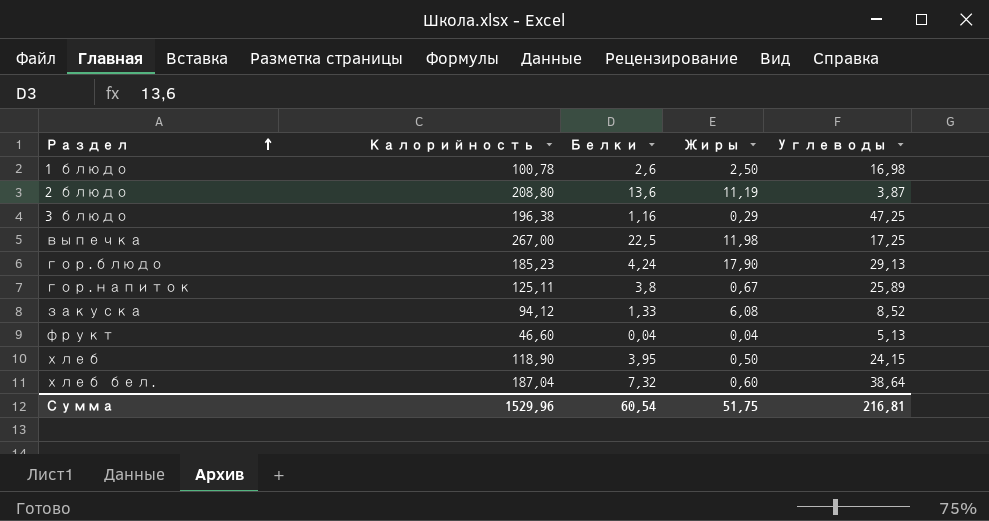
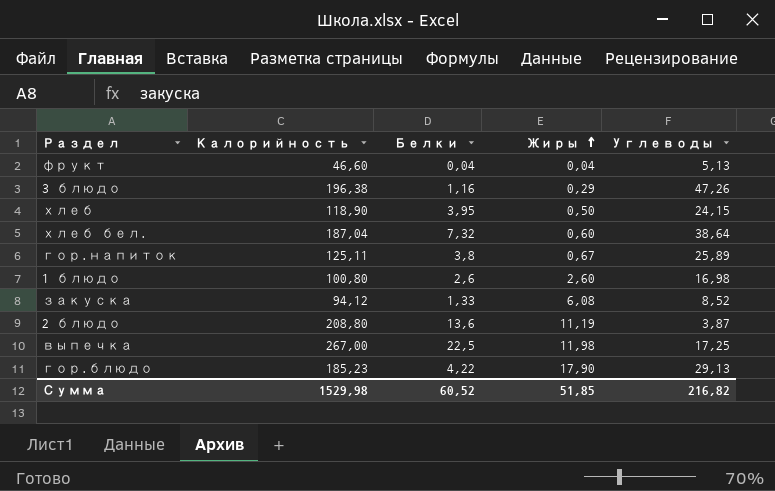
row order: Раздел ascending -> Жиры ascending
3 блюдо | Углеводы: 47,25 -> 47,26
1 блюдо | Калорийность: 100,78 -> 100,80
1 блюдо | Жиры: 2,50 -> 2,60
гор.блюдо | Белки: 4,24 -> 4,22
Сумма | Калорийность: 1529,96 -> 1529,98
Сумма | Белки: 60,54 -> 60,52
Сумма | Жиры: 51,75 -> 51,85
Сумма | Углеводы: 216,81 -> 216,82

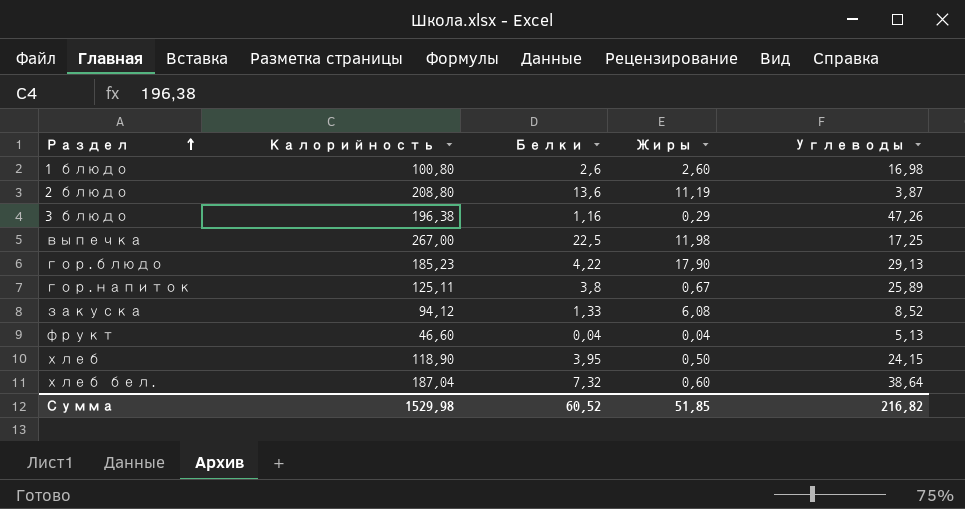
row order: Жиры ascending -> Раздел ascending

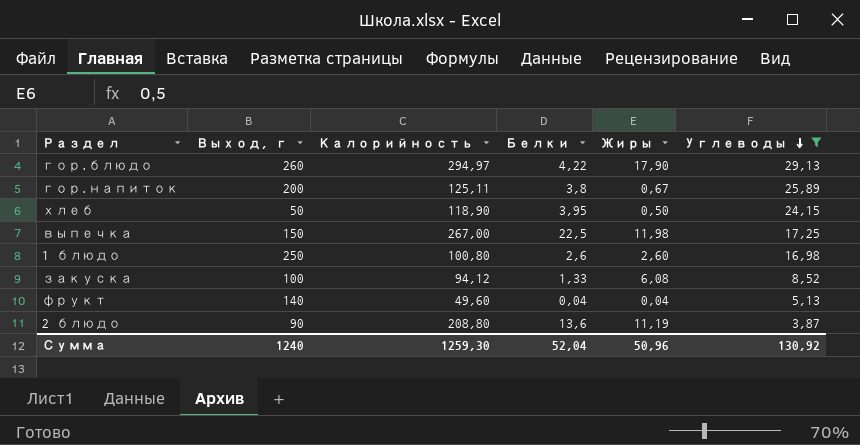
filter: none -> Углеводы <= 29,13
row order: Раздел ascending -> Углеводы descending
column Выход, г | position: none -> 2
гор.блюдо | Калорийность: 185,23 -> 294,97
фрукт | Калорийность: 46,60 -> 49,60
Сумма | Калорийность: 1529,98 -> 1259,30
Сумма | Белки: 60,52 -> 52,04
Сумма | Жиры: 51,85 -> 50,96
Сумма | Углеводы: 216,82 -> 130,92

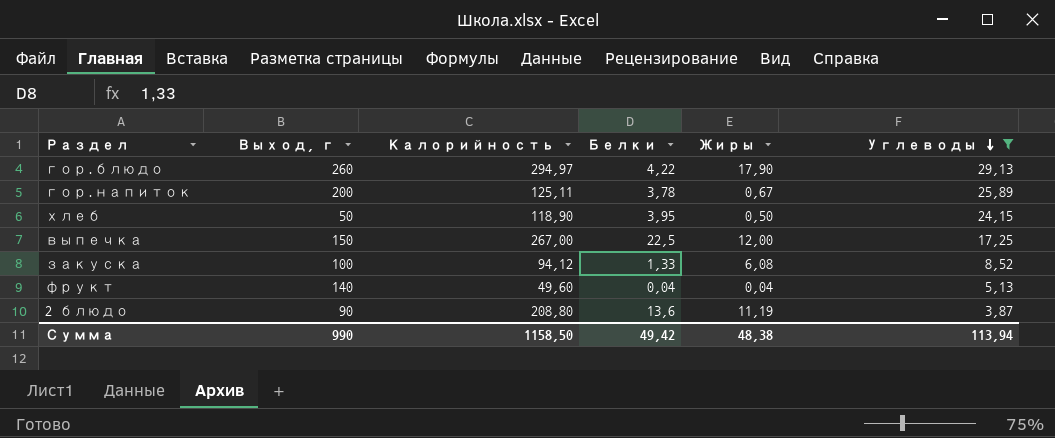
row 1 блюдо: 250 | 100,80 | 2,6 | 2,60 | 16,98 -> none
гор.напиток | Белки: 3,8 -> 3,78
выпечка | Жиры: 11,98 -> 12,00
Сумма | Выход, г: 1240 -> 990
Сумма | Калорийность: 1259,30 -> 1158,50
Сумма | Белки: 52,04 -> 49,42
Сумма | Жиры: 50,96 -> 48,38
Сумма | Углеводы: 130,92 -> 113,94

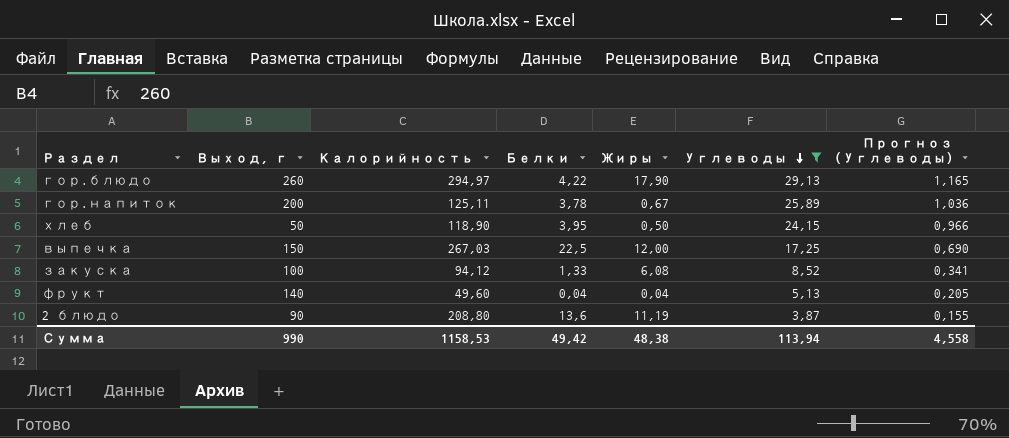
column Прогноз (Углеводы) | formula: none -> [Углеводы] * 0,04
выпечка | Калорийность: 267,00 -> 267,03
Сумма | Калорийность: 1158,50 -> 1158,53

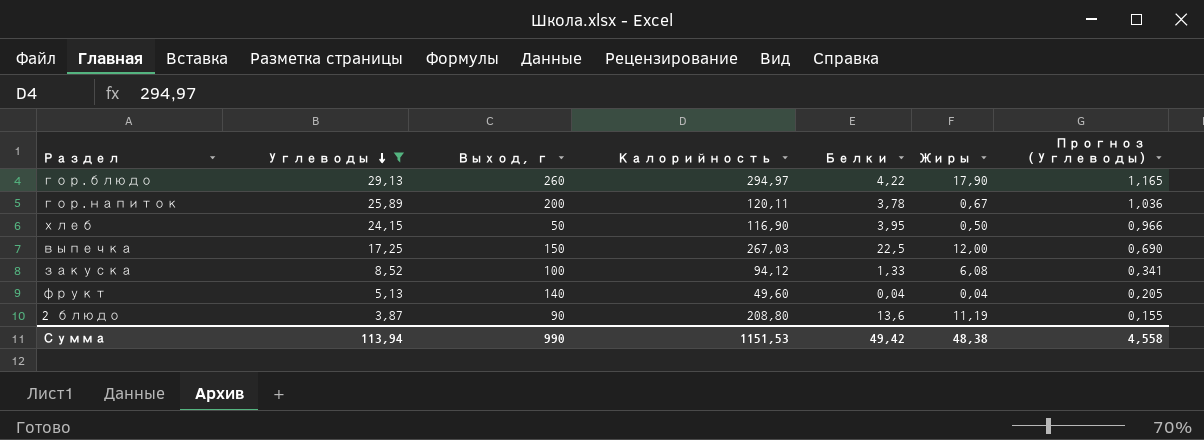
column Углеводы | position: 6 -> 2
гор.напиток | Калорийность: 125,11 -> 120,11
хлеб | Калорийность: 118,90 -> 116,90
Сумма | Калорийность: 1158,53 -> 1151,53

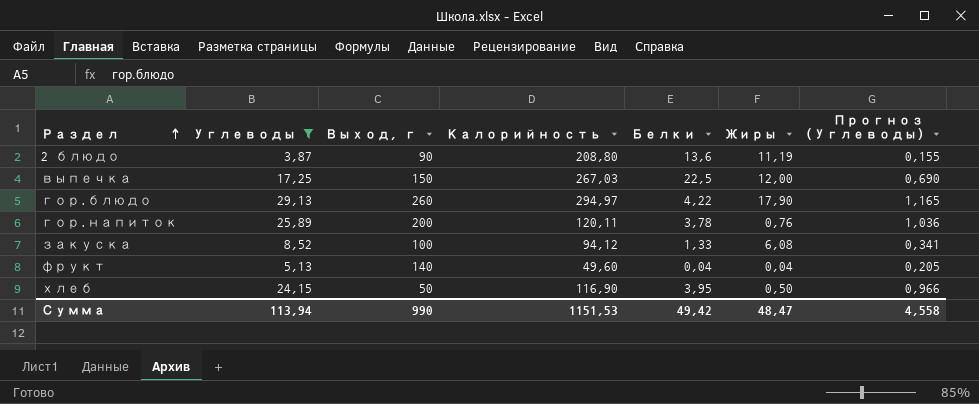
row order: Углеводы descending -> Раздел ascending
гор.напиток | Жиры: 0,67 -> 0,76
Сумма | Жиры: 48,38 -> 48,47

